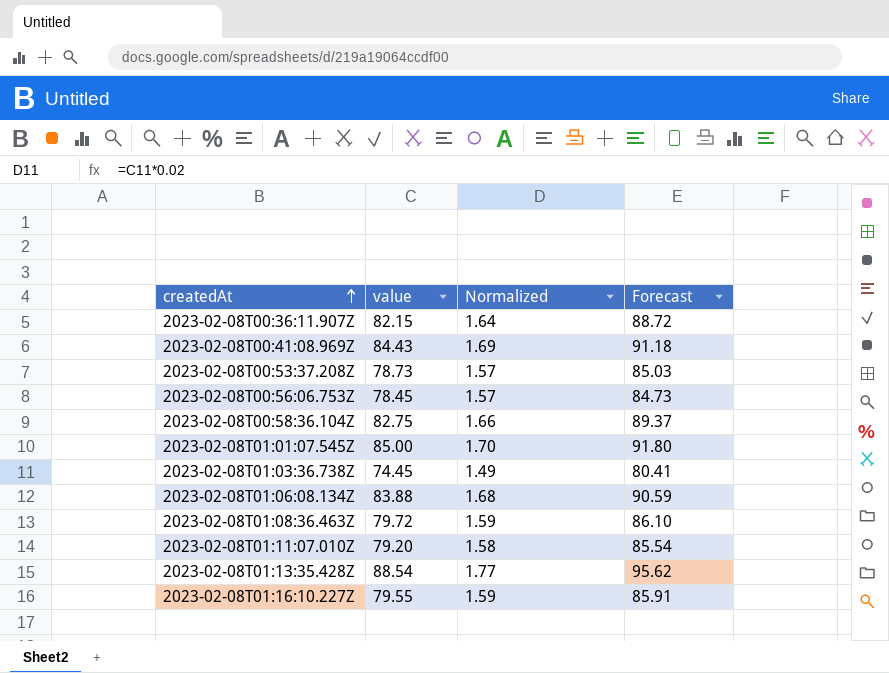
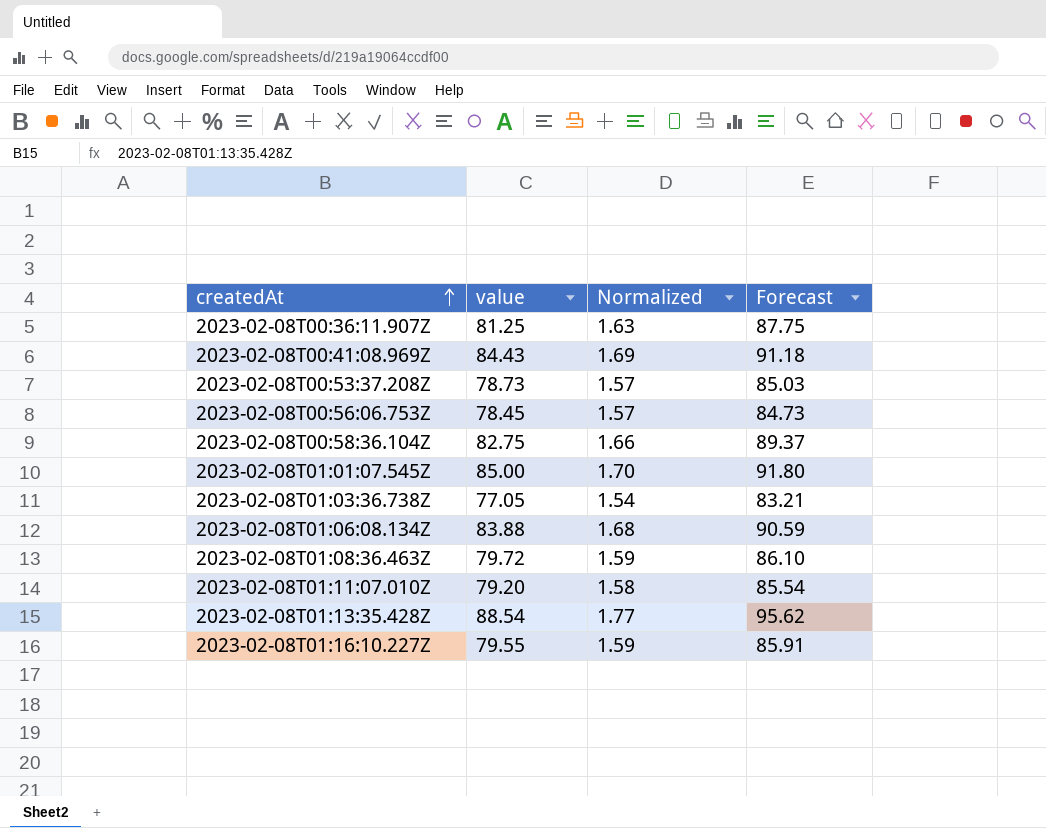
2023-02-08T00:36:11.907Z | value: 82.15 -> 81.25
2023-02-08T00:36:11.907Z | Normalized: 1.64 -> 1.63
2023-02-08T00:36:11.907Z | Forecast: 88.72 -> 87.75
2023-02-08T01:03:36.738Z | value: 74.45 -> 77.05
2023-02-08T01:03:36.738Z | Normalized: 1.49 -> 1.54
2023-02-08T01:03:36.738Z | Forecast: 80.41 -> 83.21

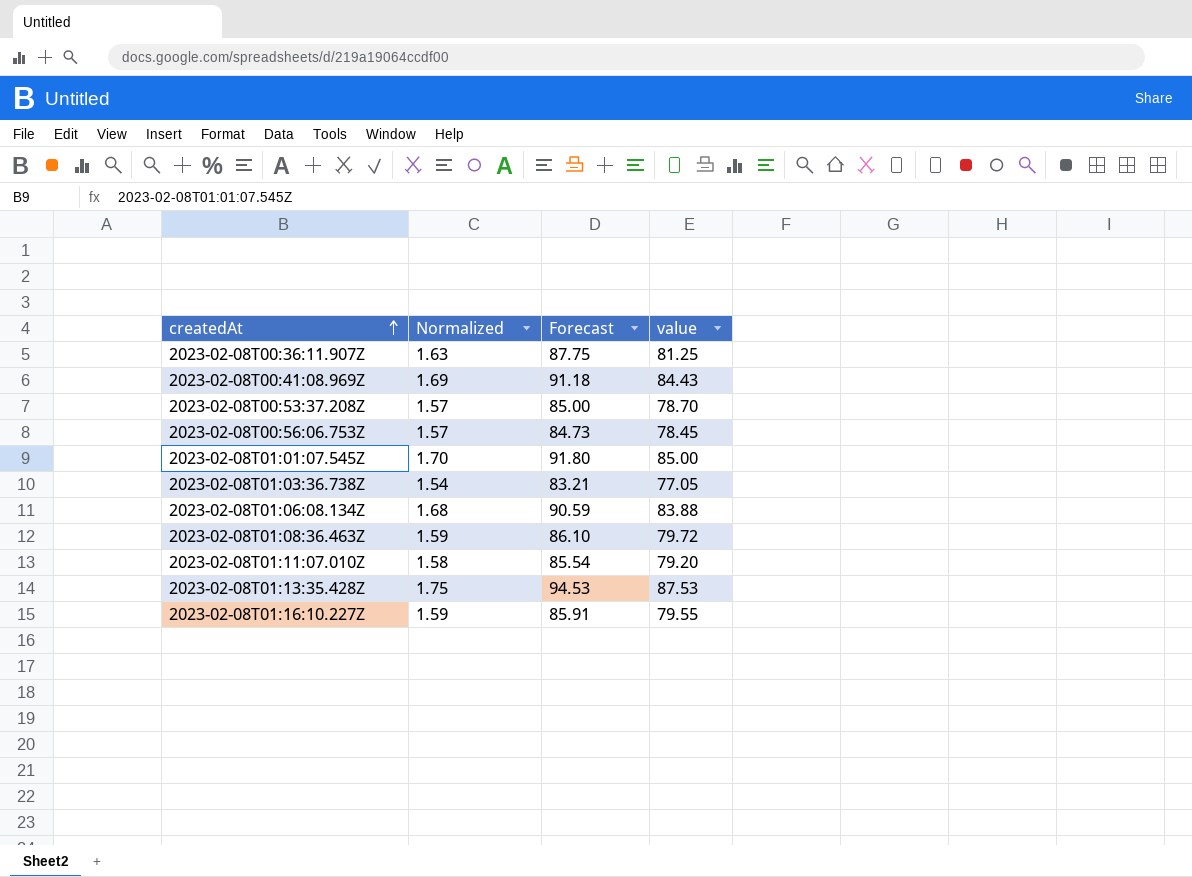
column value | position: 2 -> 4
row 2023-02-08T00:58:36.104Z: 82.75 | 1.66 | 89.37 -> none
2023-02-08T00:53:37.208Z | Forecast: 85.03 -> 85.00
2023-02-08T00:53:37.208Z | value: 78.73 -> 78.70
2023-02-08T01:13:35.428Z | Normalized: 1.77 -> 1.75
2023-02-08T01:13:35.428Z | Forecast: 95.62 -> 94.53
2023-02-08T01:13:35.428Z | value: 88.54 -> 87.53

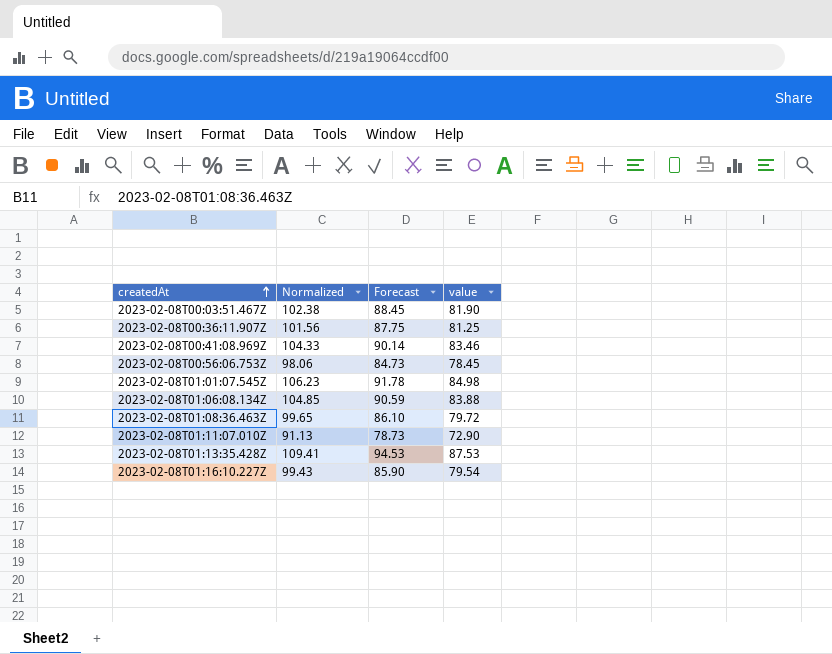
column Normalized | formula: [value] * 0.02 -> [value] * 1.25
row 2023-02-08T00:53:37.208Z: 1.57 | 85.00 | 78.70 -> none
row 2023-02-08T01:03:36.738Z: 1.54 | 83.21 | 77.05 -> none
row 2023-02-08T00:03:51.467Z: none -> 102.38 | 88.45 | 81.90
2023-02-08T00:41:08.969Z | Forecast: 91.18 -> 90.14
2023-02-08T00:41:08.969Z | value: 84.43 -> 83.46
2023-02-08T01:01:07.545Z | Forecast: 91.80 -> 91.78
2023-02-08T01:01:07.545Z | value: 85.00 -> 84.98
2023-02-08T01:11:07.010Z | Forecast: 85.54 -> 78.73
2023-02-08T01:11:07.010Z | value: 79.20 -> 72.90
2023-02-08T01:16:10.227Z | Forecast: 85.91 -> 85.90
2023-02-08T01:16:10.227Z | value: 79.55 -> 79.54

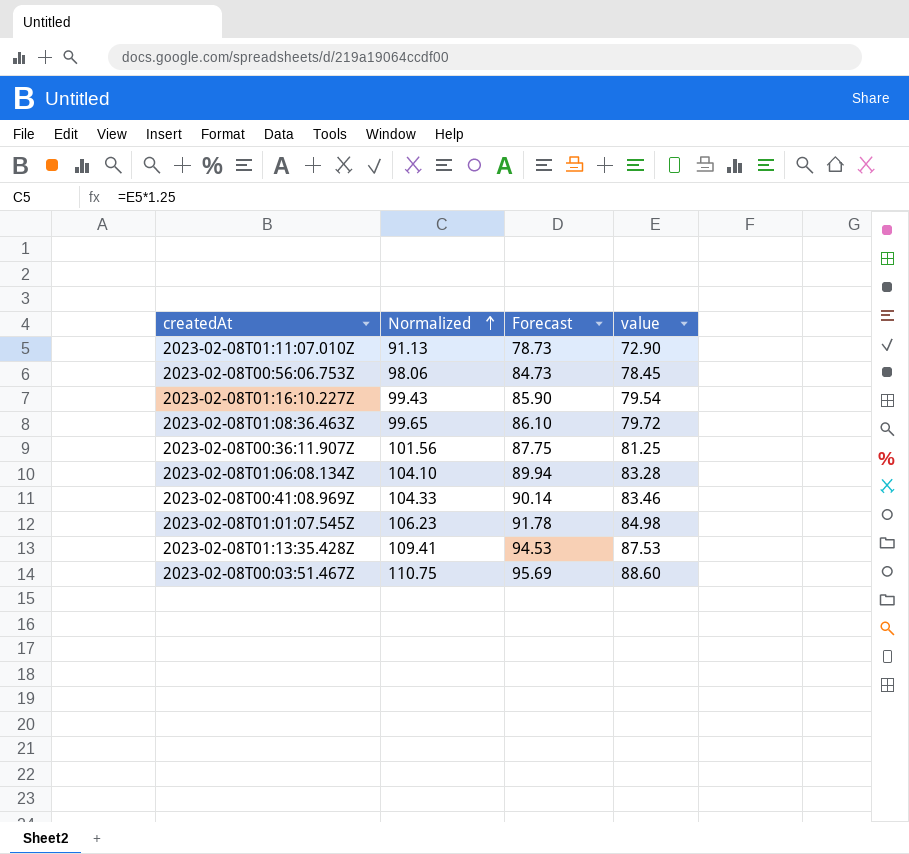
row order: createdAt ascending -> Normalized ascending
2023-02-08T01:06:08.134Z | Normalized: 104.85 -> 104.10
2023-02-08T01:06:08.134Z | Forecast: 90.59 -> 89.94
2023-02-08T01:06:08.134Z | value: 83.88 -> 83.28
2023-02-08T00:03:51.467Z | Normalized: 102.38 -> 110.75
2023-02-08T00:03:51.467Z | Forecast: 88.45 -> 95.69
2023-02-08T00:03:51.467Z | value: 81.90 -> 88.60

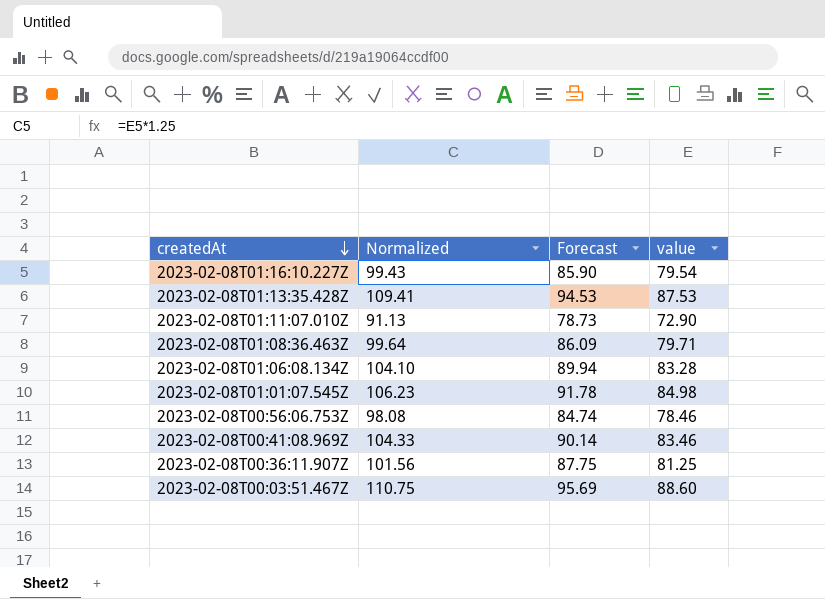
row order: Normalized ascending -> createdAt descending
2023-02-08T01:08:36.463Z | Normalized: 99.65 -> 99.64
2023-02-08T01:08:36.463Z | Forecast: 86.10 -> 86.09
2023-02-08T01:08:36.463Z | value: 79.72 -> 79.71
2023-02-08T00:56:06.753Z | Normalized: 98.06 -> 98.08
2023-02-08T00:56:06.753Z | Forecast: 84.73 -> 84.74
2023-02-08T00:56:06.753Z | value: 78.45 -> 78.46

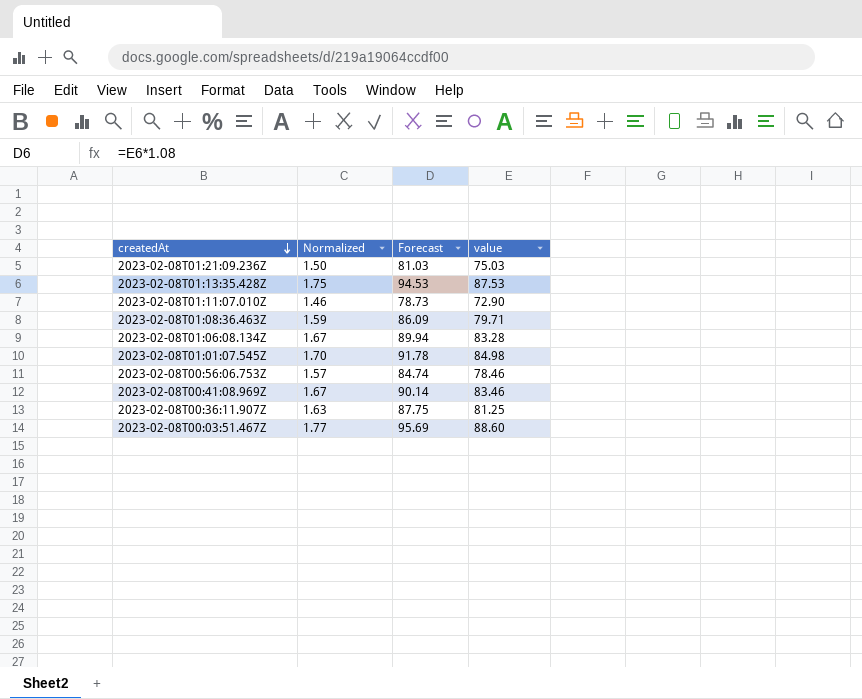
column Normalized | formula: [value] * 1.25 -> [value] * 0.02
row 2023-02-08T01:16:10.227Z: 99.43 | 85.90 | 79.54 -> none
row 2023-02-08T01:21:09.236Z: none -> 1.50 | 81.03 | 75.03

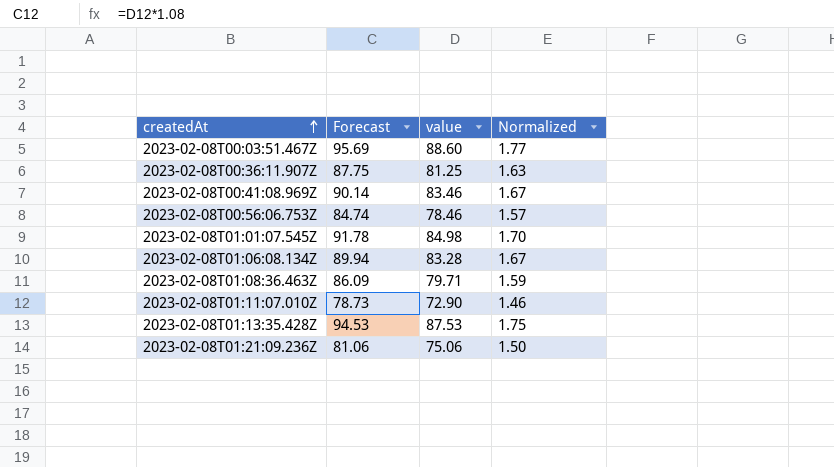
row order: createdAt descending -> createdAt ascending
column Normalized | position: 2 -> 4
2023-02-08T01:21:09.236Z | Forecast: 81.03 -> 81.06
2023-02-08T01:21:09.236Z | value: 75.03 -> 75.06

